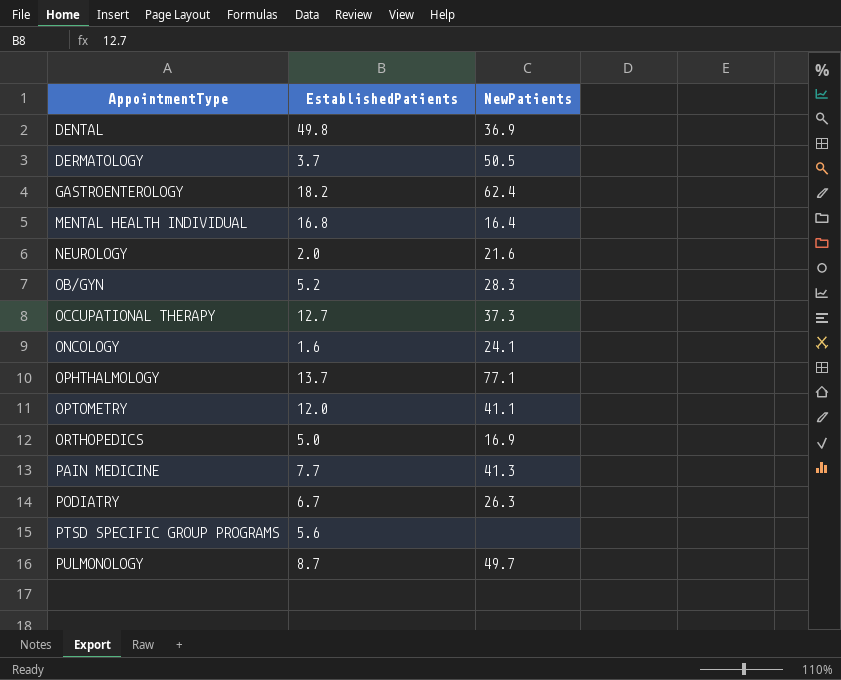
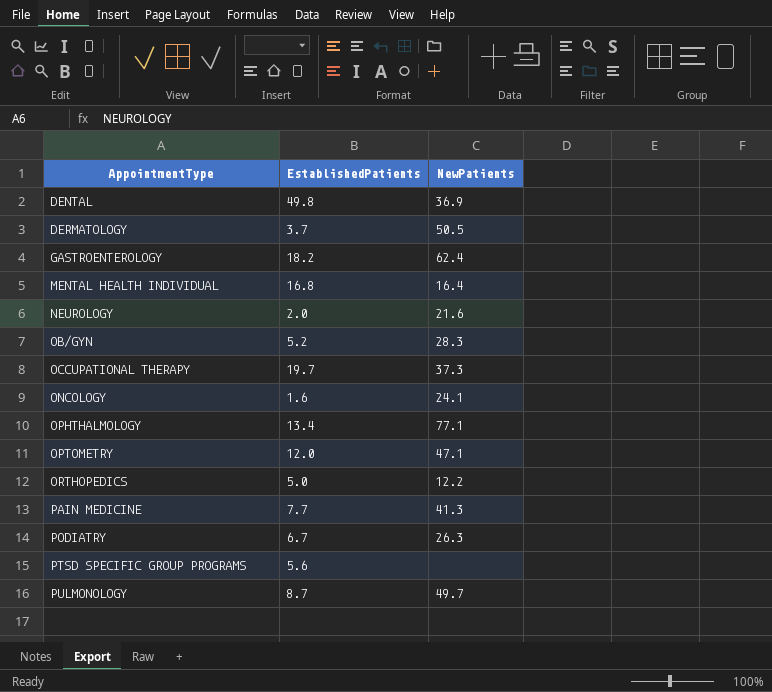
OCCUPATIONAL THERAPY | EstablishedPatients: 12.7 -> 19.7
OPHTHALMOLOGY | EstablishedPatients: 13.7 -> 13.4
OPTOMETRY | NewPatients: 41.1 -> 47.1
ORTHOPEDICS | NewPatients: 16.9 -> 12.2

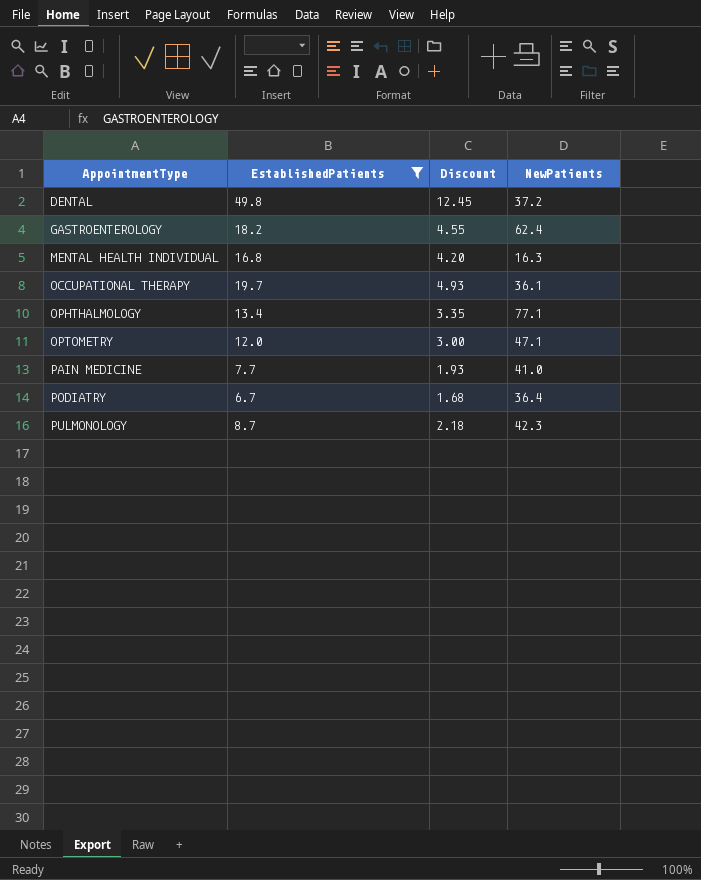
filter: none -> EstablishedPatients >= 6.7
column Discount | formula: none -> [EstablishedPatients] * 0.25
DENTAL | NewPatients: 36.9 -> 37.2
MENTAL HEALTH INDIVIDUAL | NewPatients: 16.4 -> 16.3
OCCUPATIONAL THERAPY | NewPatients: 37.3 -> 36.1
PAIN MEDICINE | NewPatients: 41.3 -> 41.0
PODIATRY | NewPatients: 26.3 -> 36.4
PULMONOLOGY | NewPatients: 49.7 -> 42.3

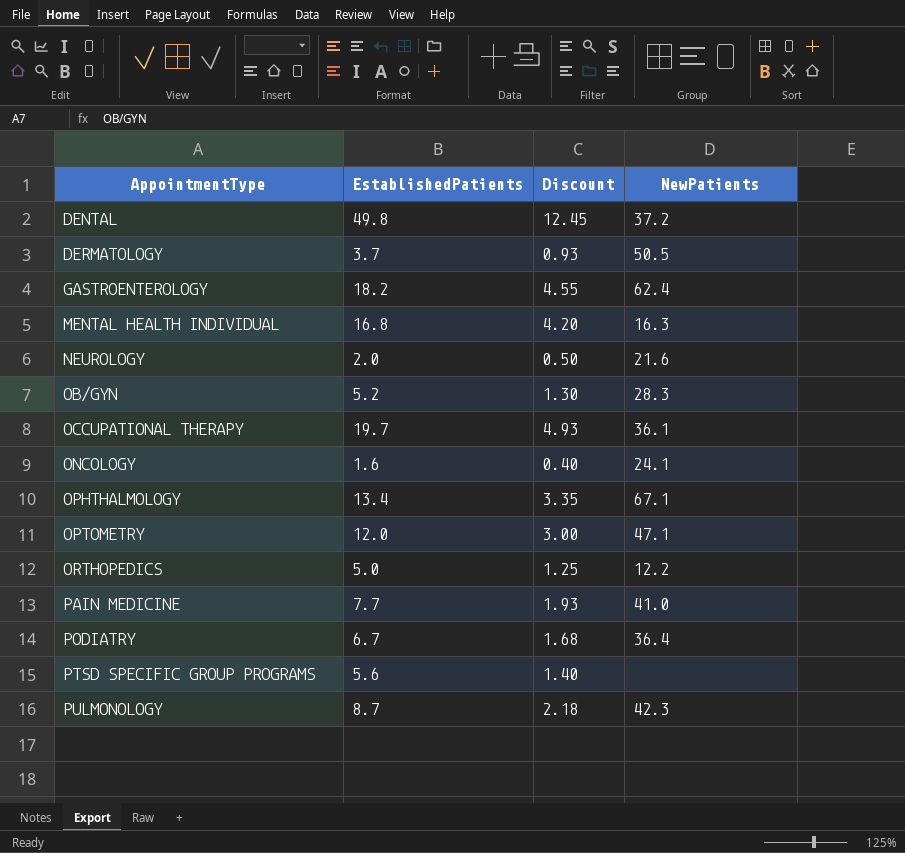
filter: EstablishedPatients >= 6.7 -> none
OPHTHALMOLOGY | NewPatients: 77.1 -> 67.1

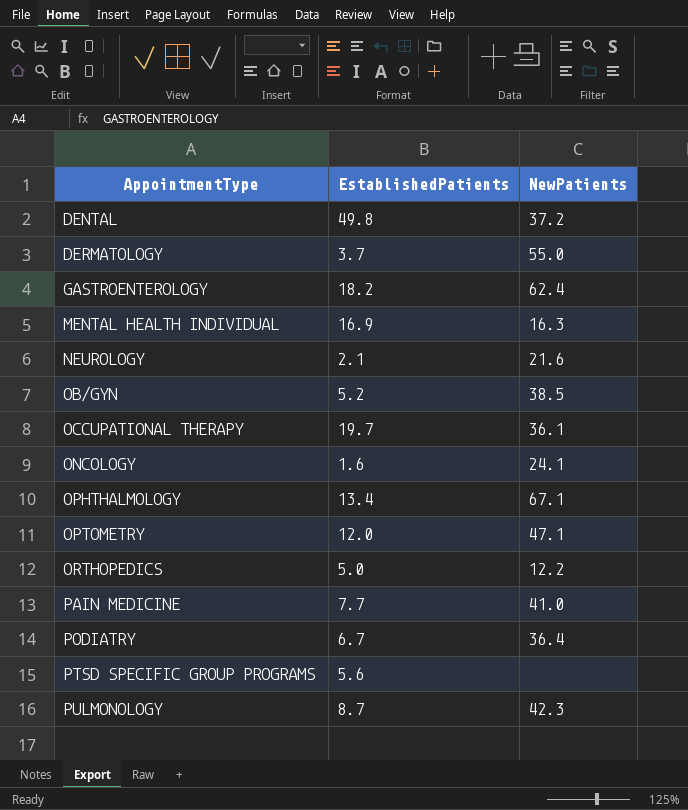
column Discount | formula: [EstablishedPatients] * 0.25 -> none
DERMATOLOGY | NewPatients: 50.5 -> 55.0
MENTAL HEALTH INDIVIDUAL | EstablishedPatients: 16.8 -> 16.9
NEUROLOGY | EstablishedPatients: 2.0 -> 2.1
OB/GYN | NewPatients: 28.3 -> 38.5

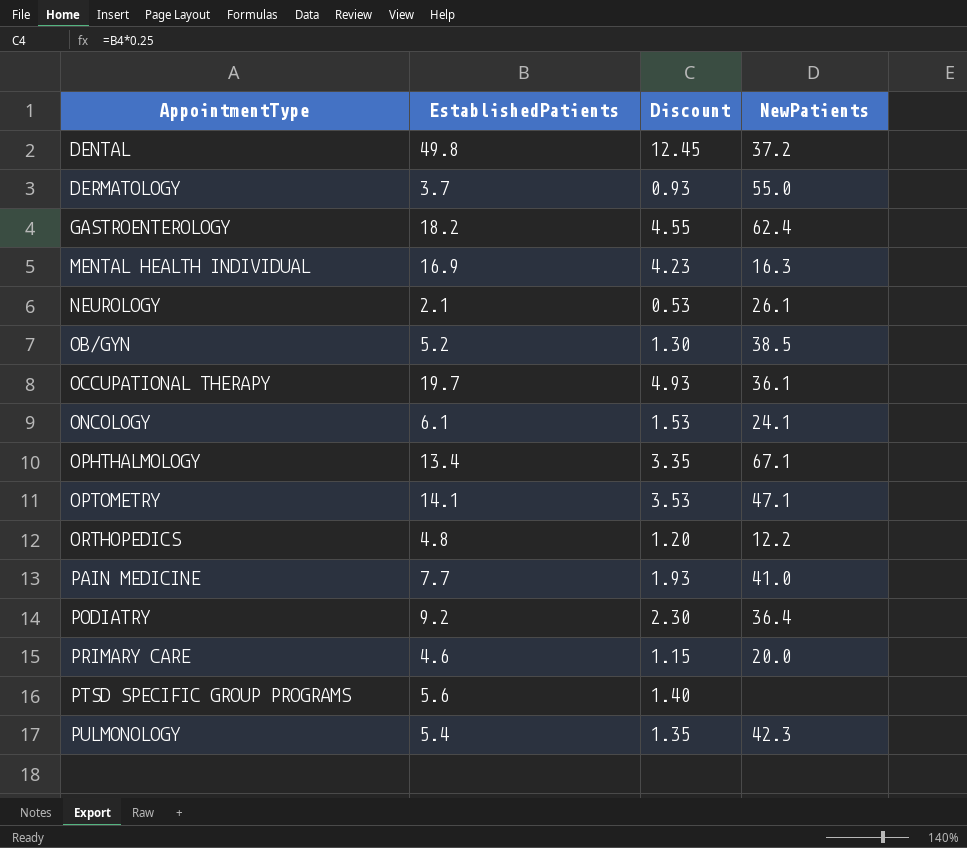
column Discount | formula: none -> [EstablishedPatients] * 0.25
NEUROLOGY | NewPatients: 21.6 -> 26.1
ONCOLOGY | EstablishedPatients: 1.6 -> 6.1
OPTOMETRY | EstablishedPatients: 12.0 -> 14.1
ORTHOPEDICS | EstablishedPatients: 5.0 -> 4.8
PODIATRY | EstablishedPatients: 6.7 -> 9.2
row PRIMARY CARE: none -> 4.6 | 1.15 | 20.0
PULMONOLOGY | EstablishedPatients: 8.7 -> 5.4

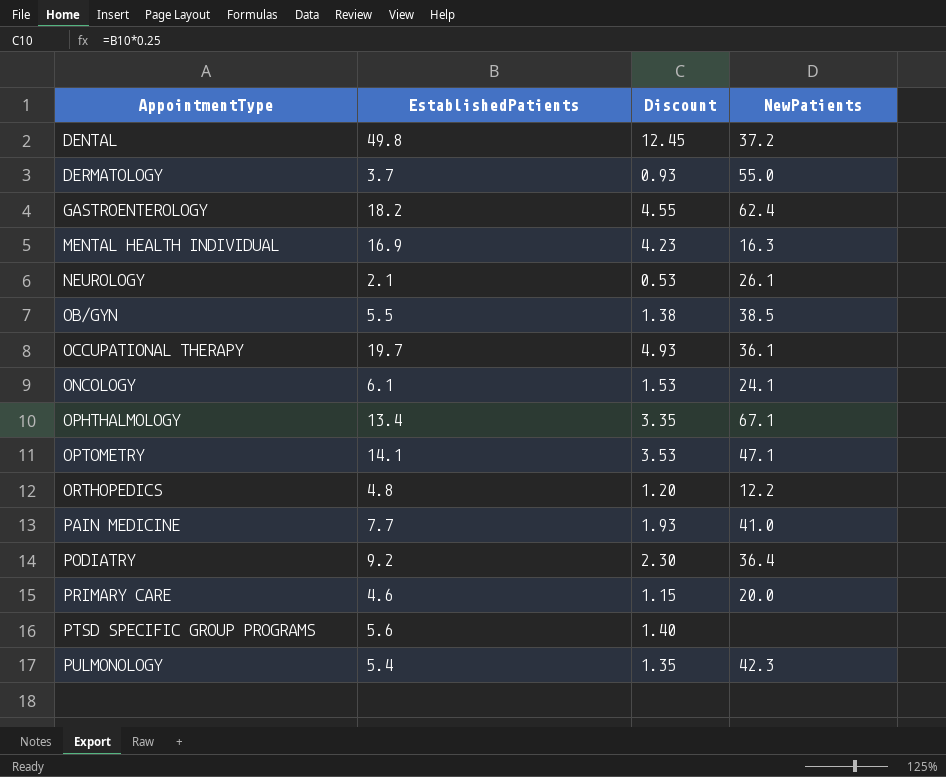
OB/GYN | EstablishedPatients: 5.2 -> 5.5
OB/GYN | Discount: 1.30 -> 1.38

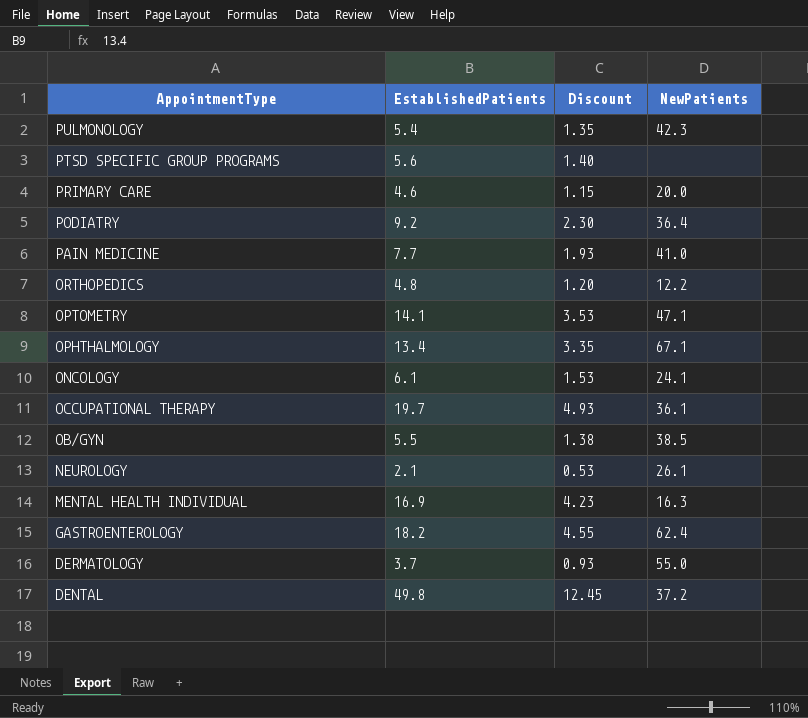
row order: AppointmentType ascending -> AppointmentType descending

